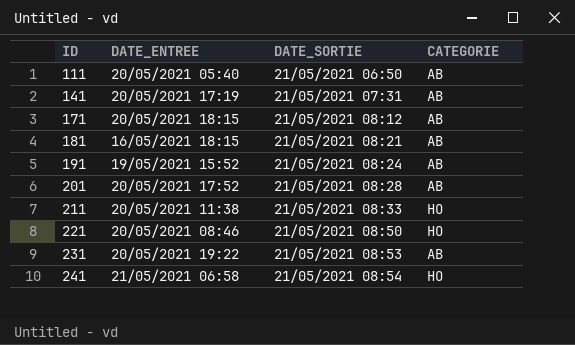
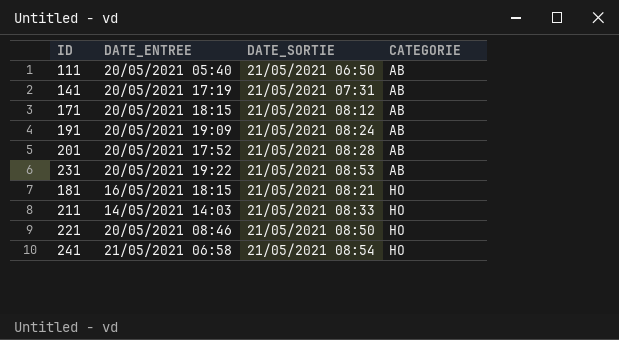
row order: ID ascending -> CATEGORIE ascending
191 | DATE_ENTREE: 19/05/2021 15:52 -> 20/05/2021 19:09
181 | CATEGORIE: AB -> HO
211 | DATE_ENTREE: 20/05/2021 11:38 -> 14/05/2021 14:03

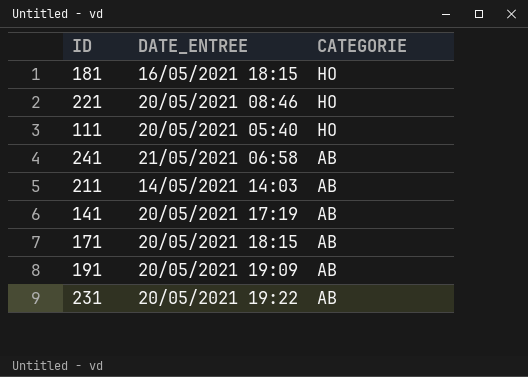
row order: CATEGORIE ascending -> CATEGORIE descending
column DATE_SORTIE | position: 3 -> none
row 201: 20/05/2021 17:52 | 21/05/2021 08:28 | AB -> none
111 | CATEGORIE: AB -> HO
241 | CATEGORIE: HO -> AB
211 | CATEGORIE: HO -> AB

